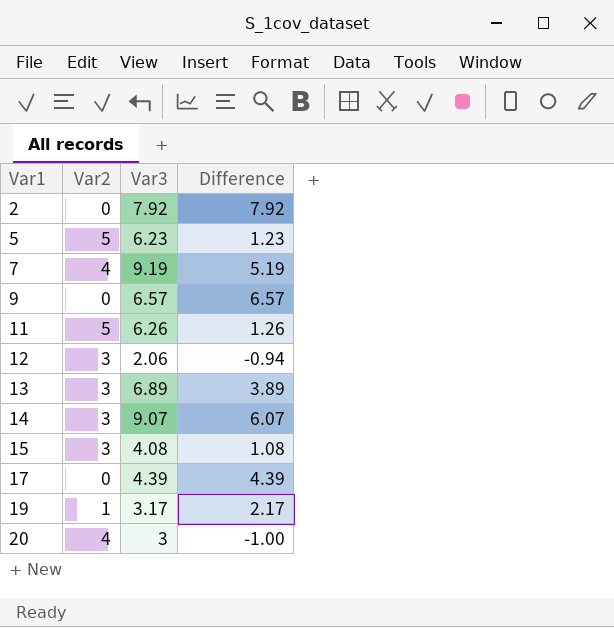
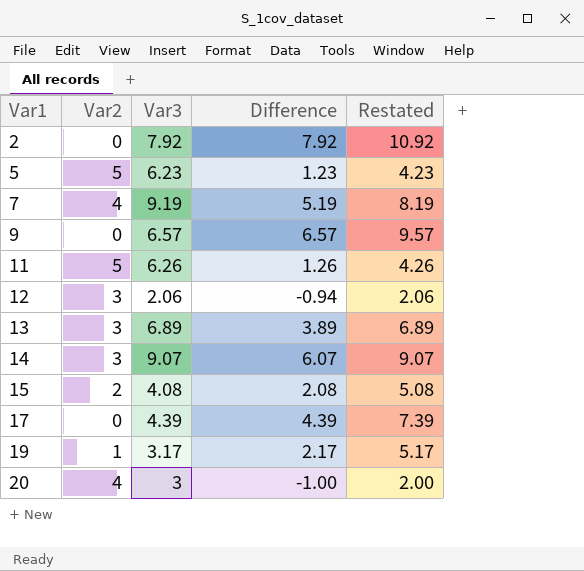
column Restated | formula: none -> [Difference] + 3
15 | Var2: 3 -> 2
15 | Difference: 1.08 -> 2.08

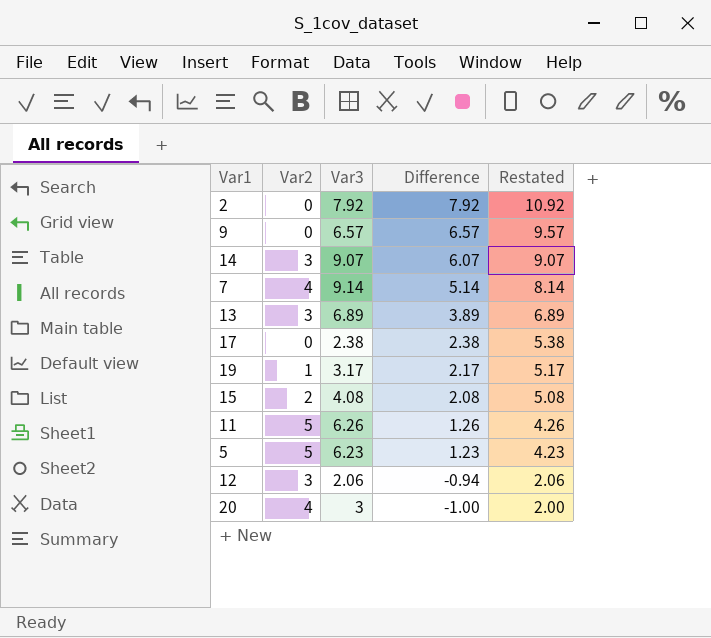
row order: Var1 ascending -> Difference descending
7 | Var3: 9.19 -> 9.14
7 | Difference: 5.19 -> 5.14
7 | Restated: 8.19 -> 8.14
17 | Var3: 4.39 -> 2.38
17 | Difference: 4.39 -> 2.38
17 | Restated: 7.39 -> 5.38

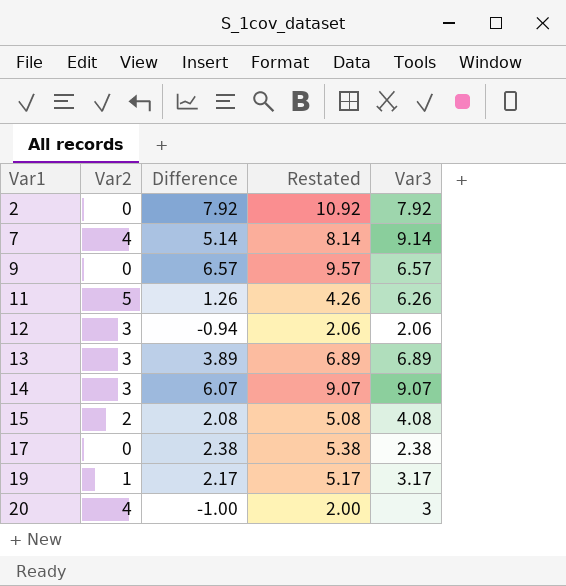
row order: Difference descending -> Var1 ascending
column Var3 | position: 3 -> 5
row 5: 5 | 6.23 | 1.23 | 4.23 -> none

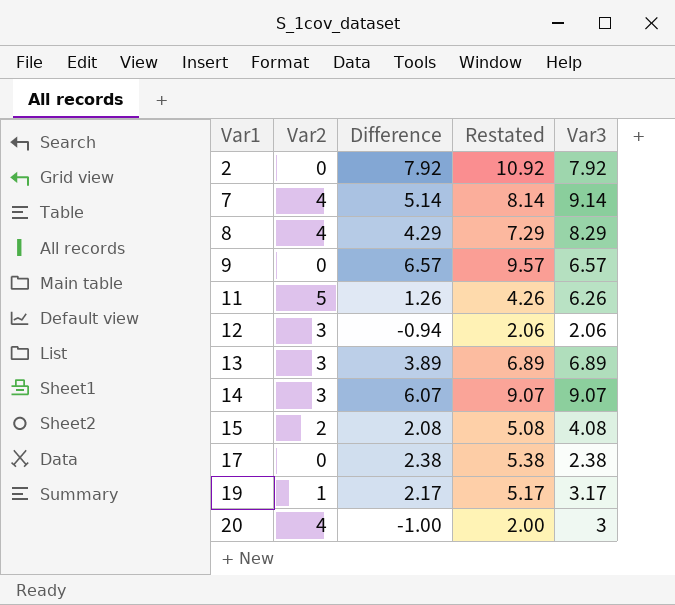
row 8: none -> 4 | 4.29 | 7.29 | 8.29

